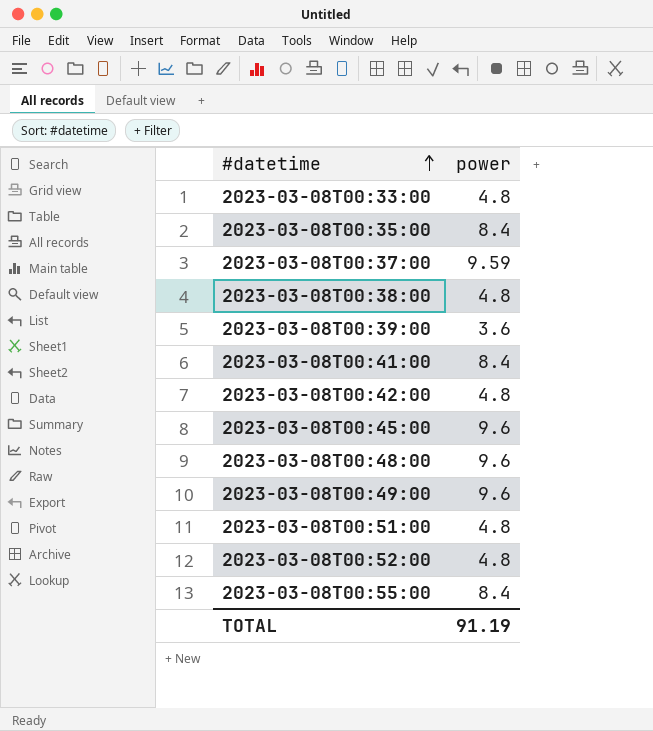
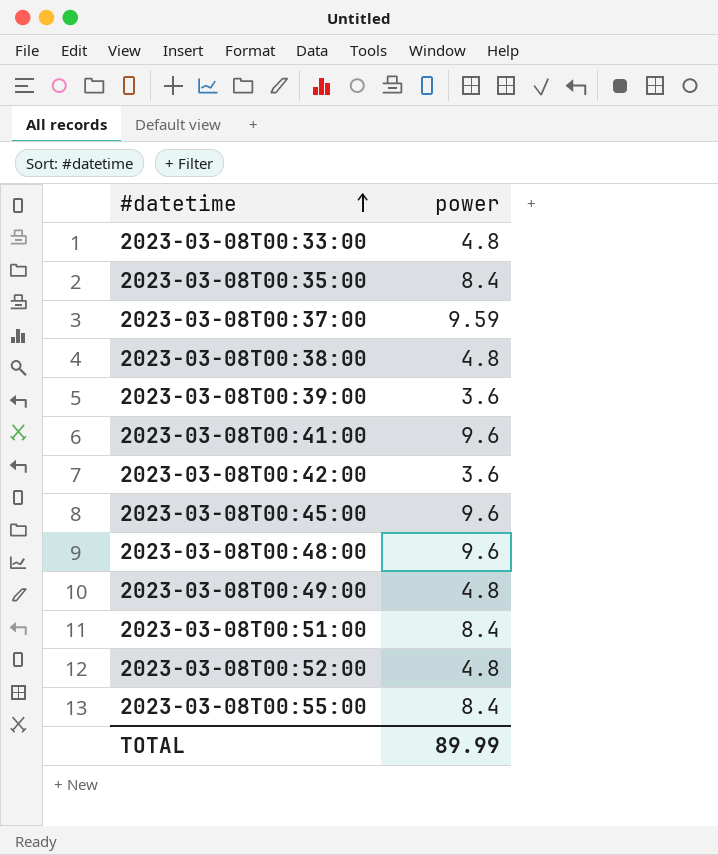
2023-03-08T00:41:00 | power: 8.4 -> 9.6
2023-03-08T00:42:00 | power: 4.8 -> 3.6
2023-03-08T00:49:00 | power: 9.6 -> 4.8
2023-03-08T00:51:00 | power: 4.8 -> 8.4
TOTAL | power: 91.19 -> 89.99

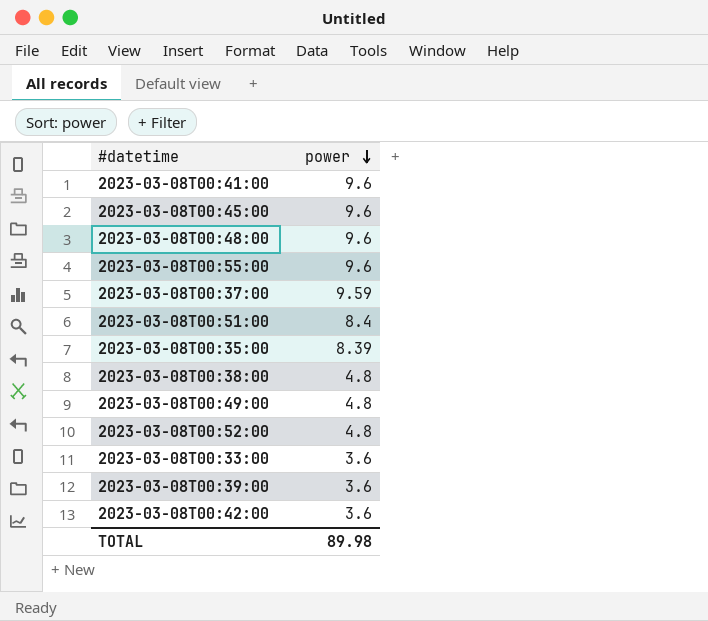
row order: #datetime ascending -> power descending
2023-03-08T00:55:00 | power: 8.4 -> 9.6
2023-03-08T00:35:00 | power: 8.4 -> 8.39
2023-03-08T00:33:00 | power: 4.8 -> 3.6
TOTAL | power: 89.99 -> 89.98

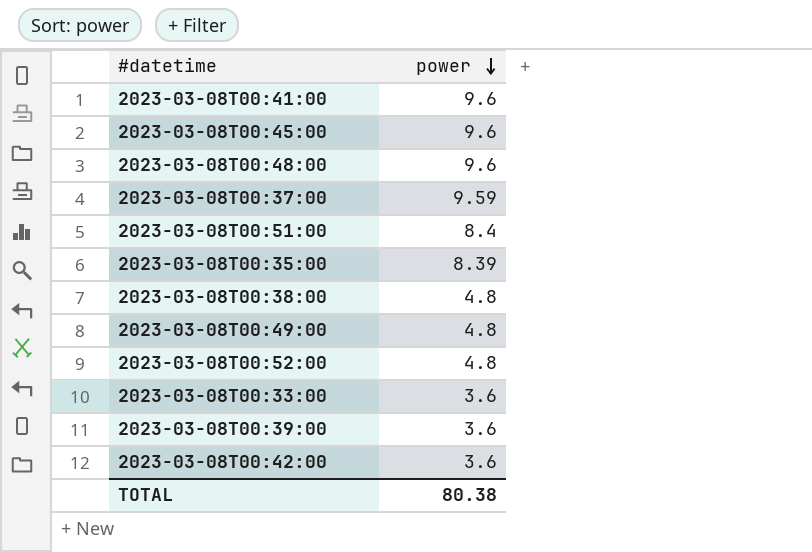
row 2023-03-08T00:55:00: 9.6 -> none
TOTAL | power: 89.98 -> 80.38

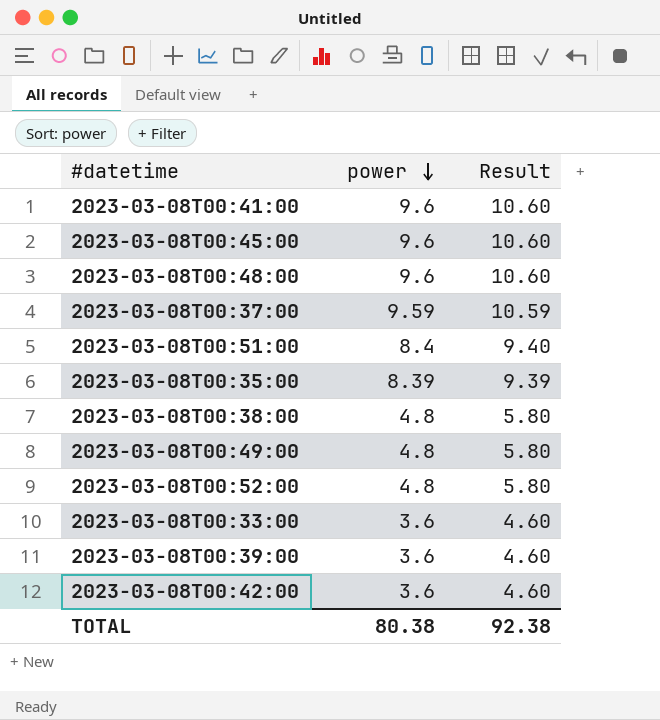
column Result | formula: none -> [power] + 1

